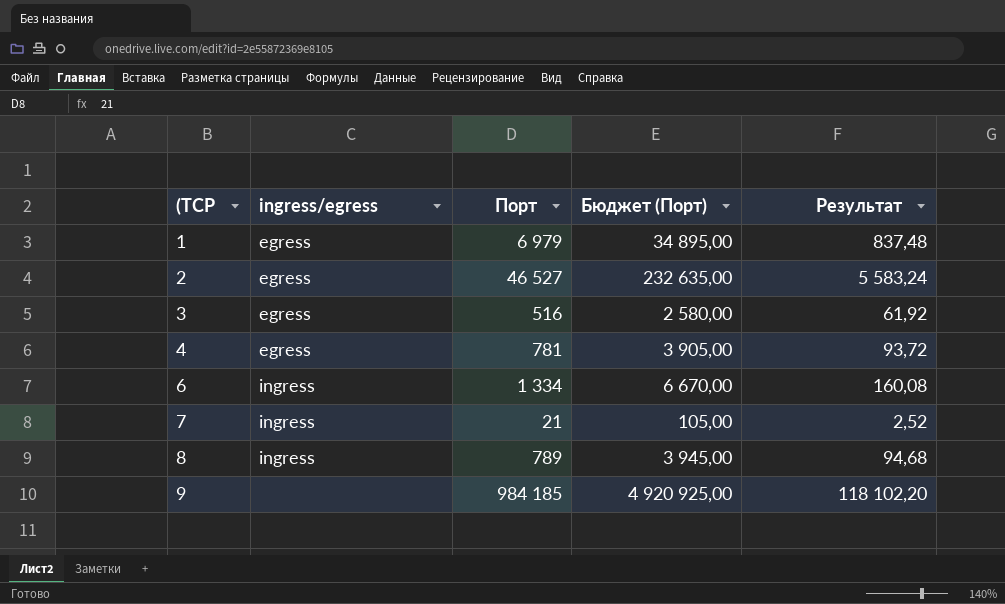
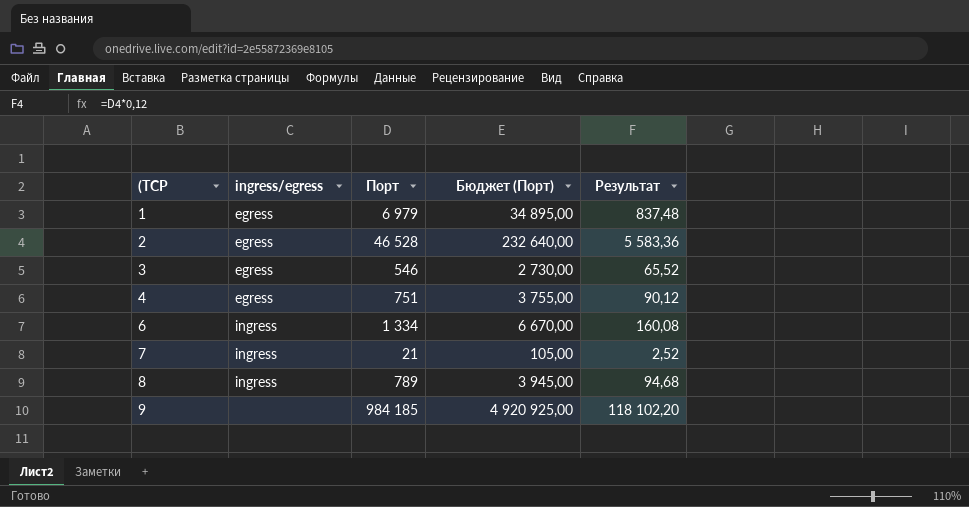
2 | Порт: 46 527 -> 46 528
2 | Бюджет (Порт): 232 635,00 -> 232 640,00
2 | Результат: 5 583,24 -> 5 583,36
3 | Порт: 516 -> 546
3 | Бюджет (Порт): 2 580,00 -> 2 730,00
3 | Результат: 61,92 -> 65,52
4 | Порт: 781 -> 751
4 | Бюджет (Порт): 3 905,00 -> 3 755,00
4 | Результат: 93,72 -> 90,12

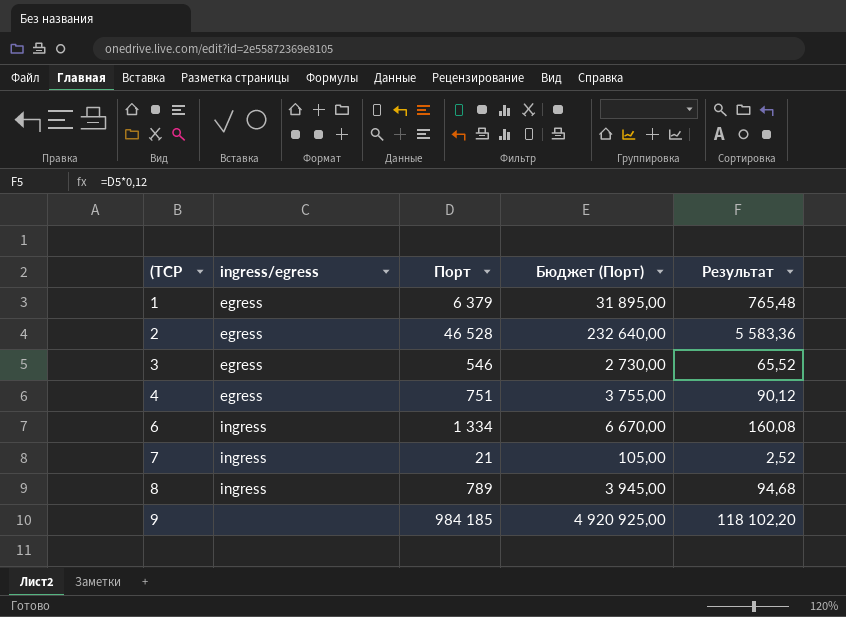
1 | Порт: 6 979 -> 6 379
1 | Бюджет (Порт): 34 895,00 -> 31 895,00
1 | Результат: 837,48 -> 765,48

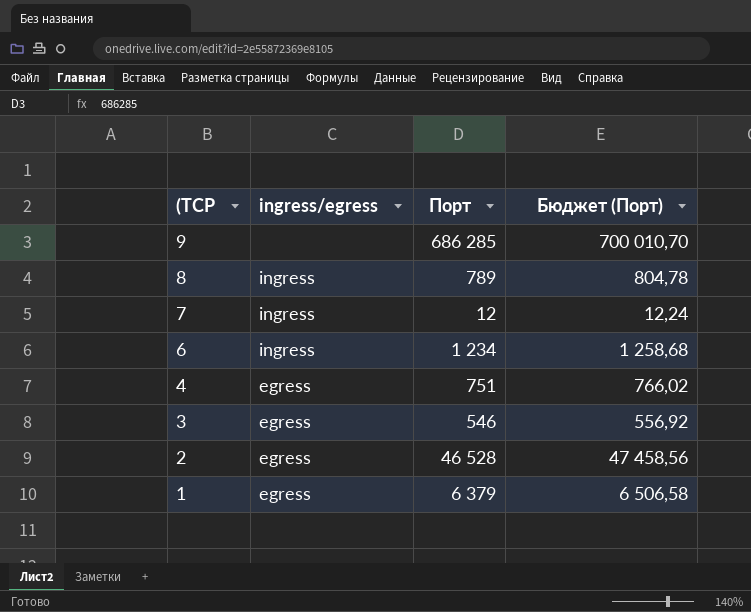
row order: (TCP ascending -> (TCP descending
column Результат | formula: [Порт] * 0,12 -> none
column Бюджет (Порт) | formula: [Порт] * 5 -> [Порт] * 1,02
9 | Порт: 984 185 -> 686 285
7 | Порт: 21 -> 12
6 | Порт: 1 334 -> 1 234

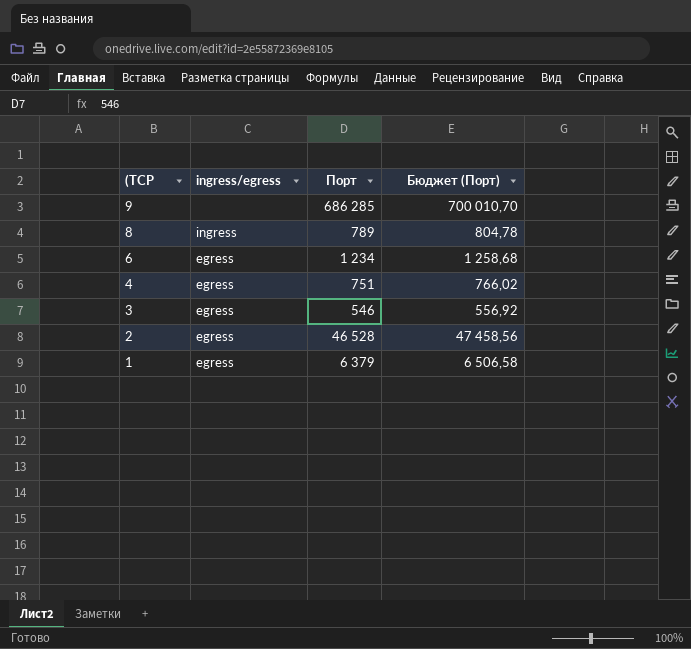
row 7: ingress | 12 | 12,24 -> none
6 | ingress/egress: ingress -> egress

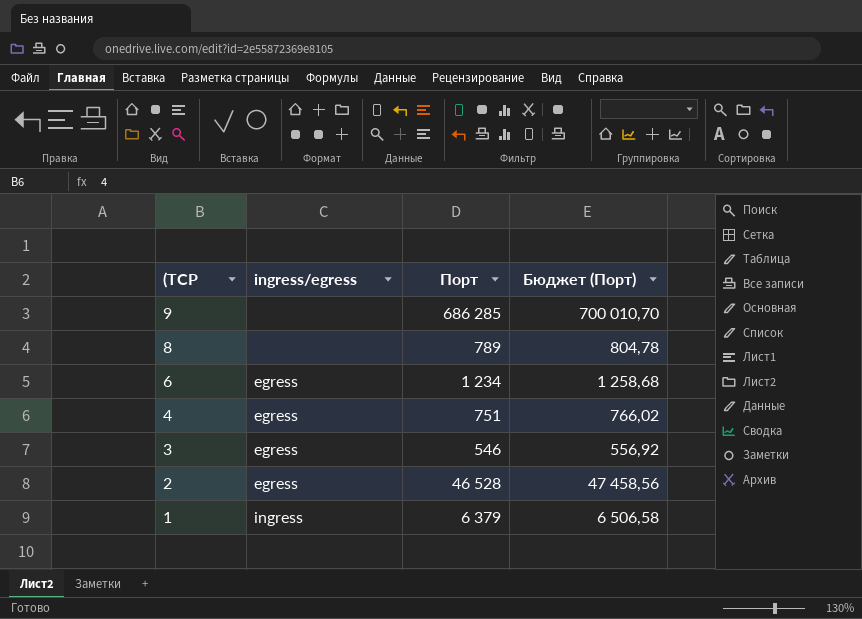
8 | ingress/egress: ingress -> none
1 | ingress/egress: egress -> ingress

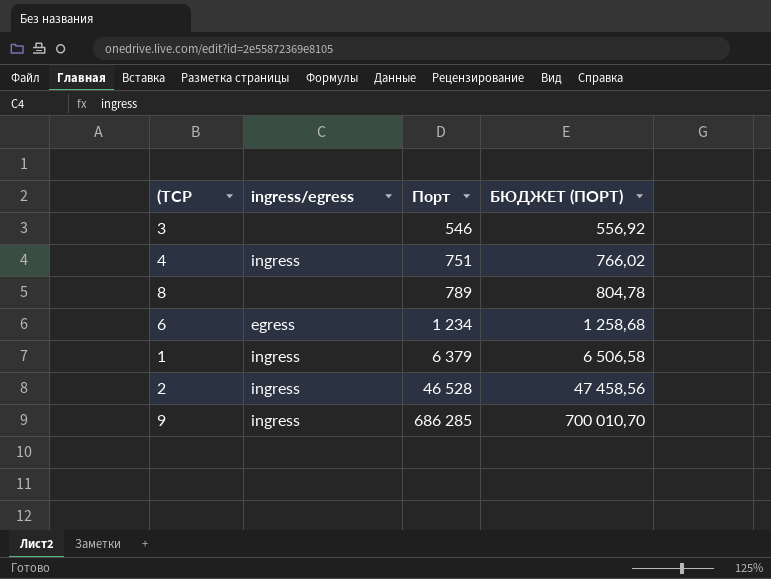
row order: (TCP descending -> Порт ascending
column name: Бюджет (Порт) -> БЮДЖЕТ (ПОРТ)
3 | ingress/egress: egress -> none
4 | ingress/egress: egress -> ingress
2 | ingress/egress: egress -> ingress
9 | ingress/egress: none -> ingress

